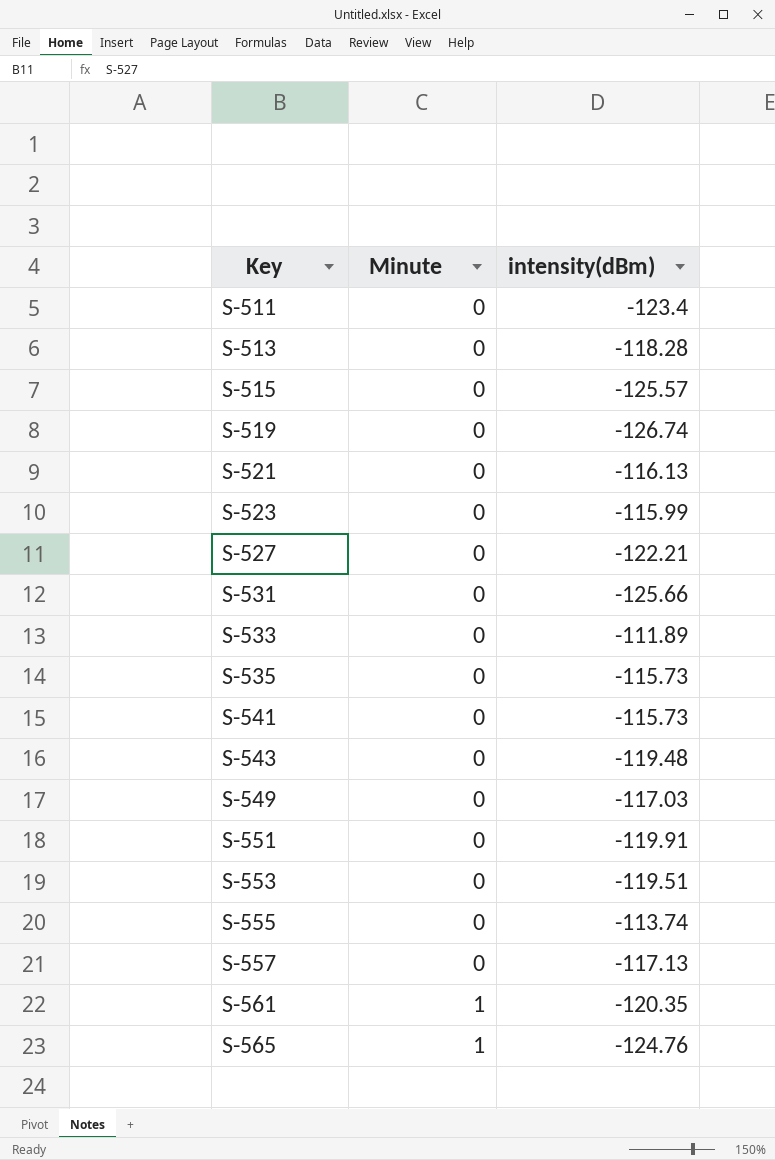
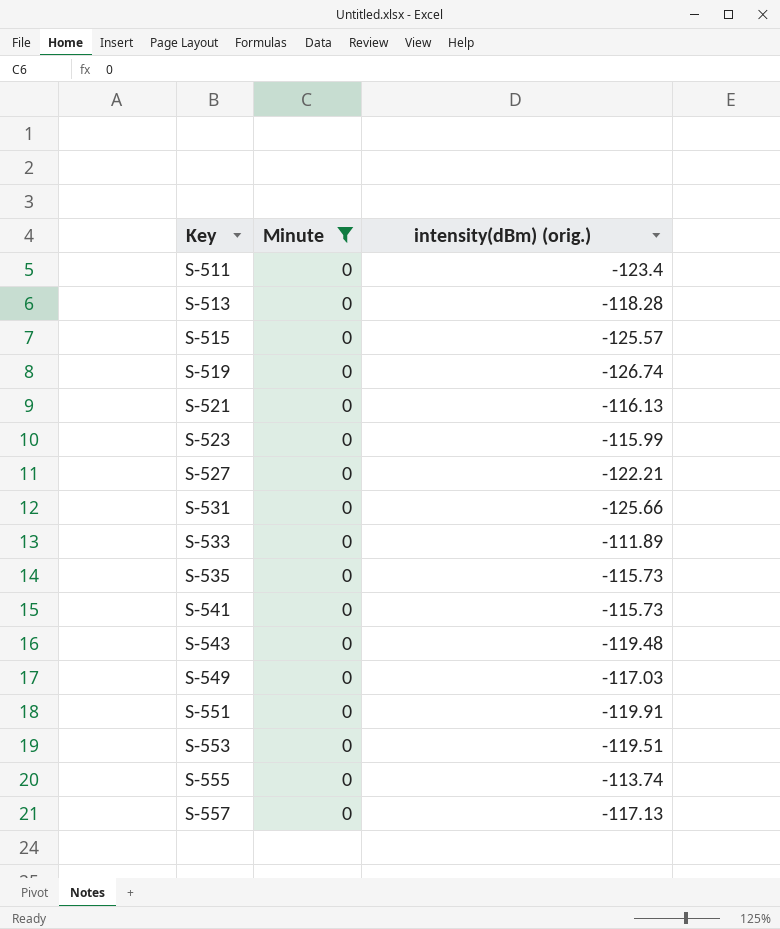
filter: none -> Minute = 0
column name: intensity(dBm) -> intensity(dBm) (orig.)

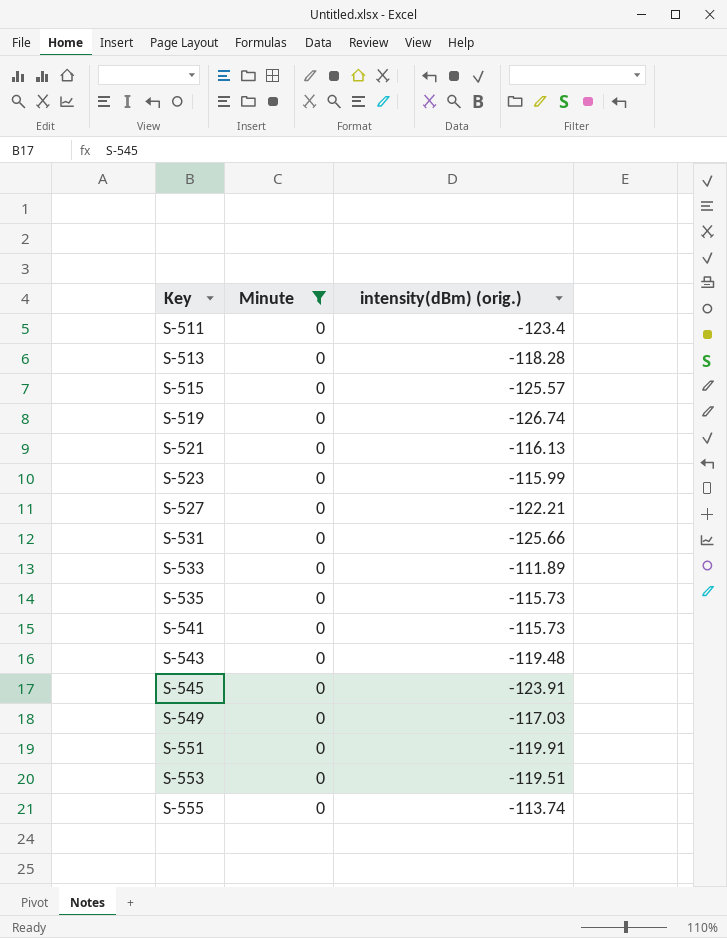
row S-557: 0 | -117.13 -> none
row S-545: none -> 0 | -123.91

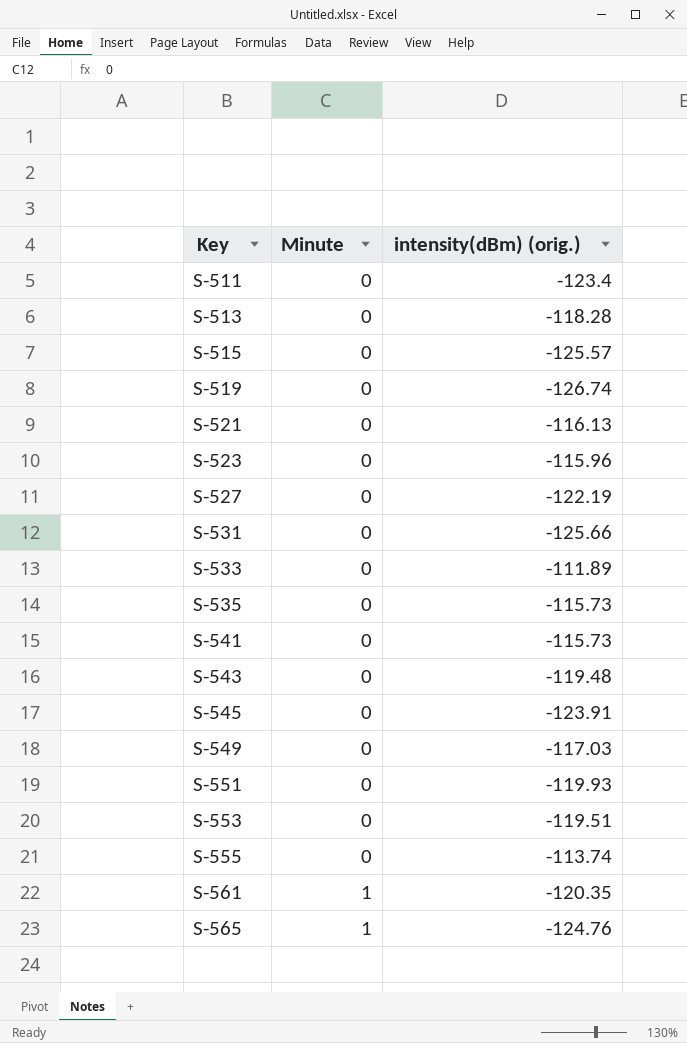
filter: Minute = 0 -> none
S-523 | intensity(dBm) (orig.): -115.99 -> -115.96
S-527 | intensity(dBm) (orig.): -122.21 -> -122.19
S-551 | intensity(dBm) (orig.): -119.91 -> -119.93

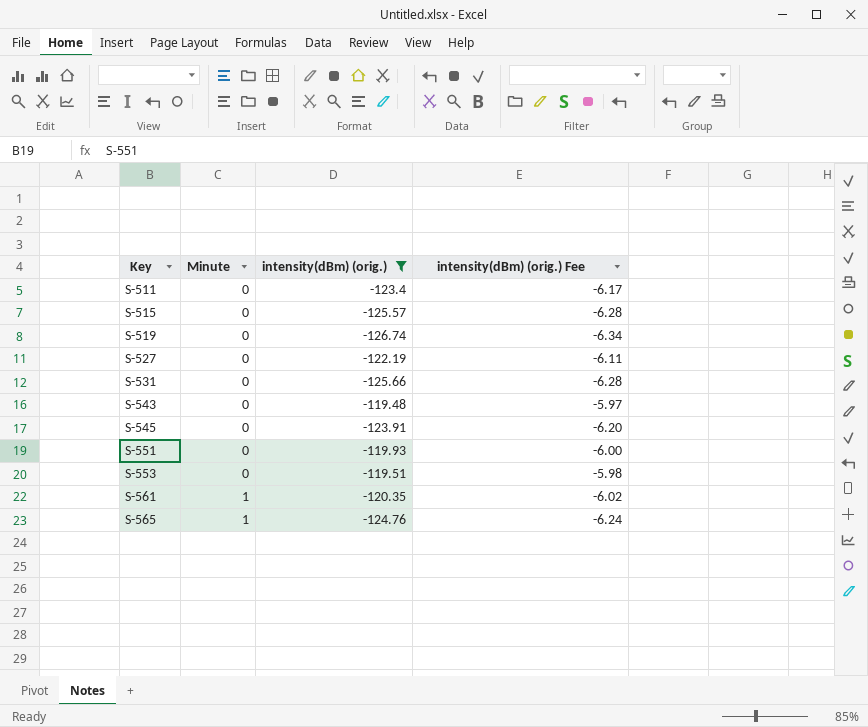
filter: none -> intensity(dBm) (orig.) <= -119.48
column intensity(dBm) (orig.) Fee | formula: none -> [intensity(dBm) (orig.)] * 0.05

